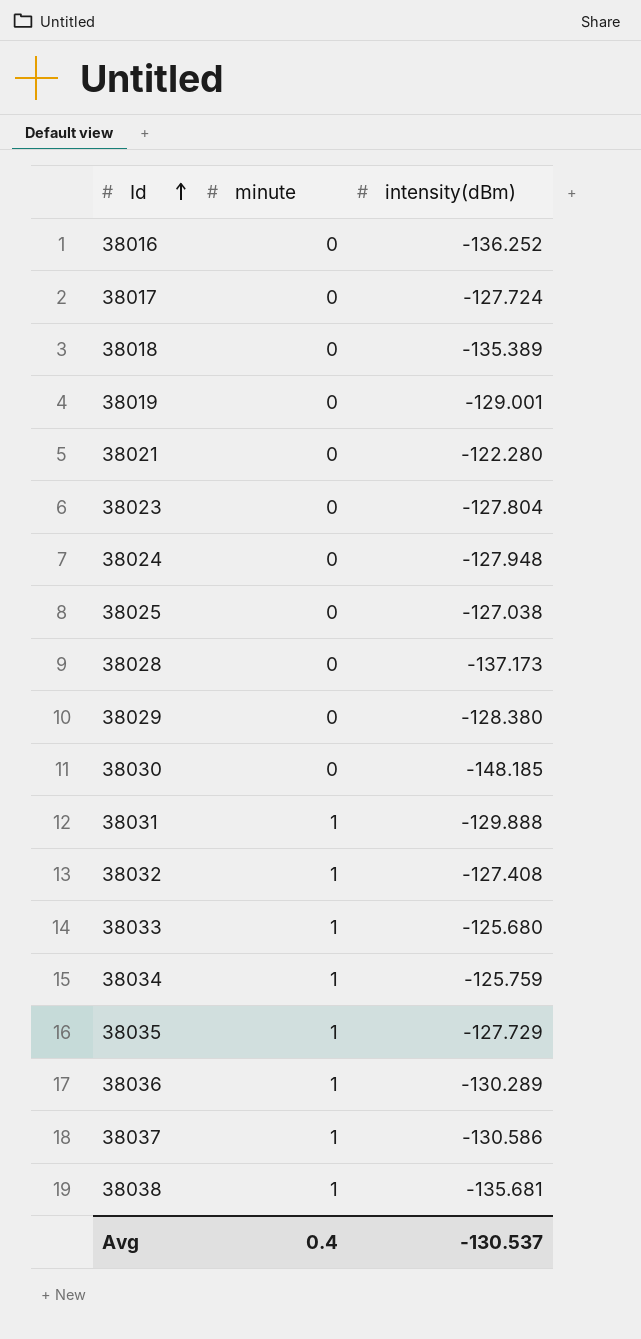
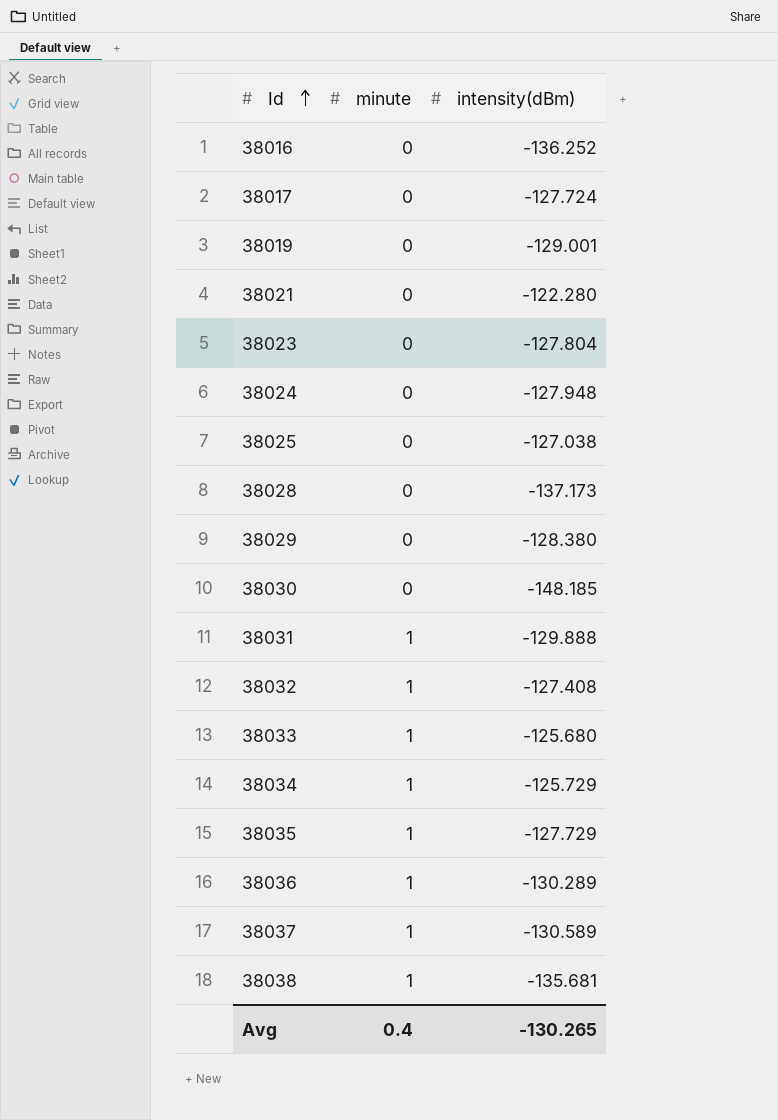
row 38018: 0 | -135.389 -> none
38034 | intensity(dBm): -125.759 -> -125.729
38037 | intensity(dBm): -130.586 -> -130.589
Avg | intensity(dBm): -130.537 -> -130.265

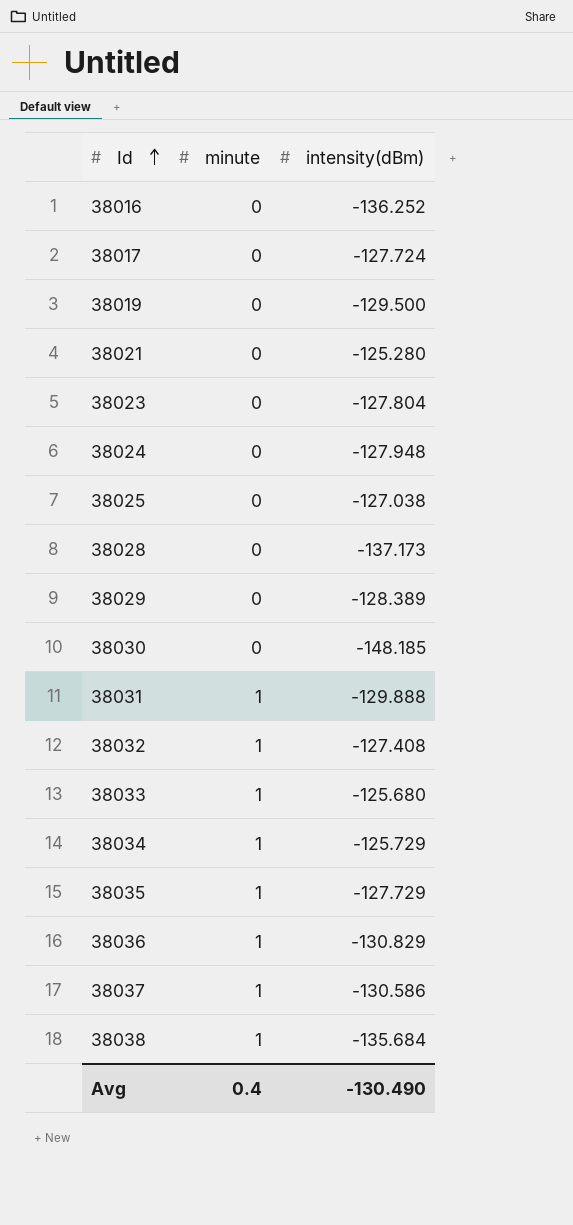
38019 | intensity(dBm): -129.001 -> -129.500
38021 | intensity(dBm): -122.280 -> -125.280
38029 | intensity(dBm): -128.380 -> -128.389
38036 | intensity(dBm): -130.289 -> -130.829
38037 | intensity(dBm): -130.589 -> -130.586
38038 | intensity(dBm): -135.681 -> -135.684
Avg | intensity(dBm): -130.265 -> -130.490

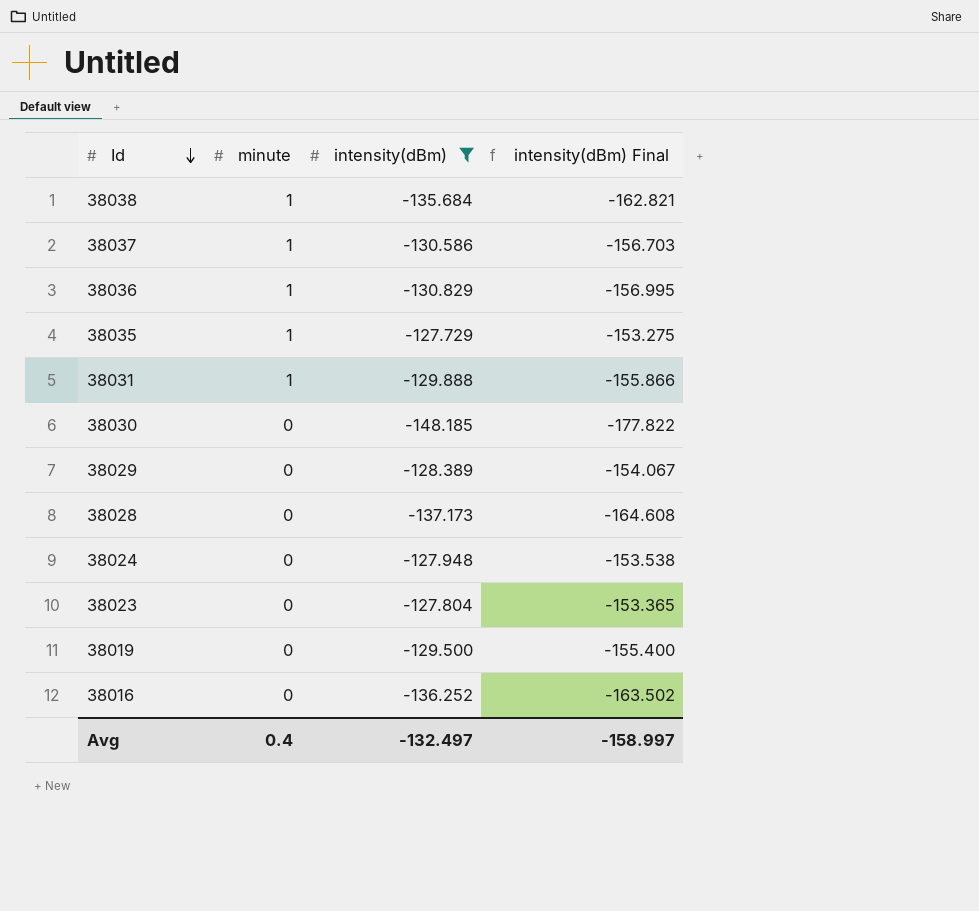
filter: none -> intensity(dBm) <= -127.729
row order: Id ascending -> Id descending
column intensity(dBm) Final | formula: none -> [intensity(dBm)] * 1.2
Avg | intensity(dBm): -130.490 -> -132.497

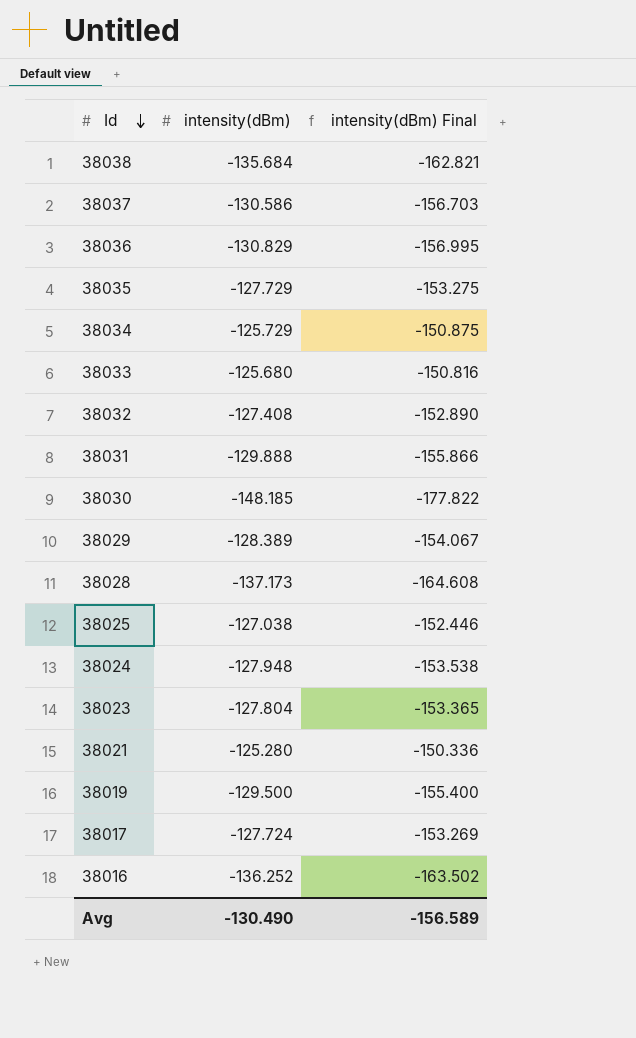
filter: intensity(dBm) <= -127.729 -> none
column minute | position: 2 -> none
Avg | intensity(dBm): -132.497 -> -130.490
Avg | intensity(dBm) Final: -158.997 -> -156.589

